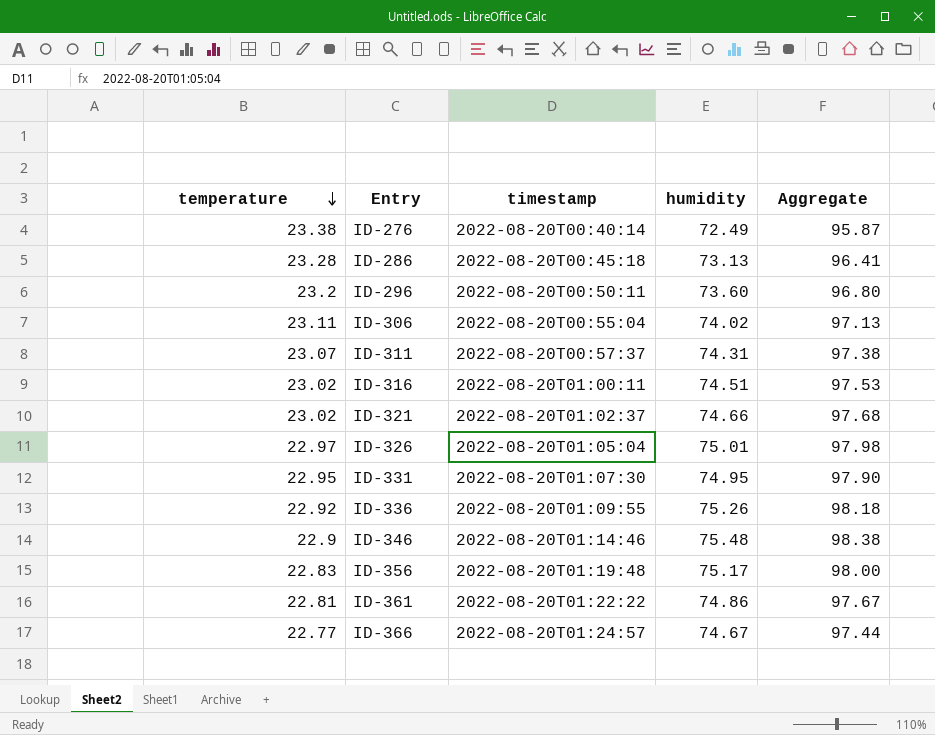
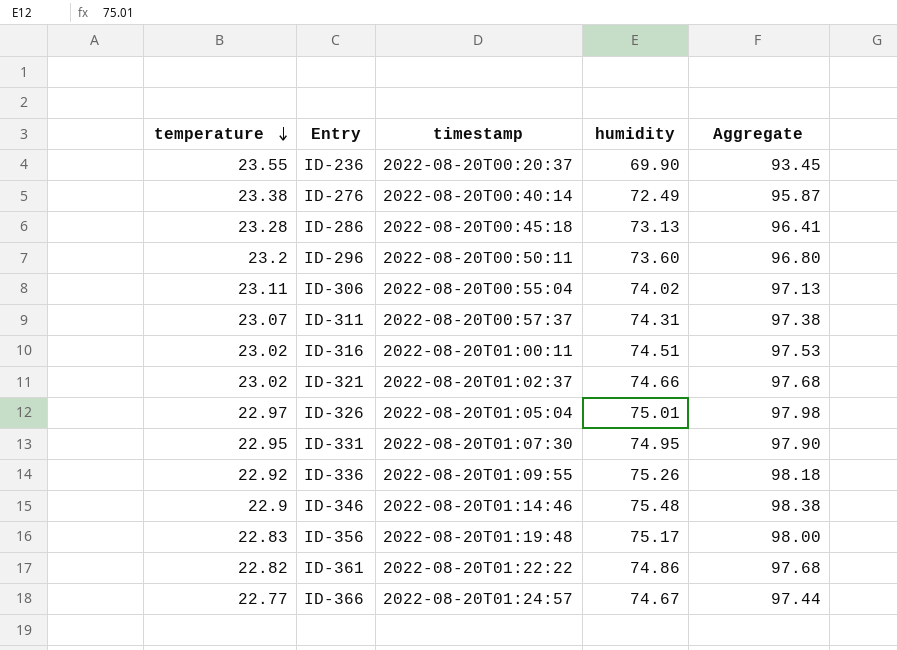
row ID-236: none -> 23.55 | 2022-08-20T00:20:37 | 69.90 | 93.45
ID-361 | temperature: 22.81 -> 22.82
ID-361 | Aggregate: 97.67 -> 97.68

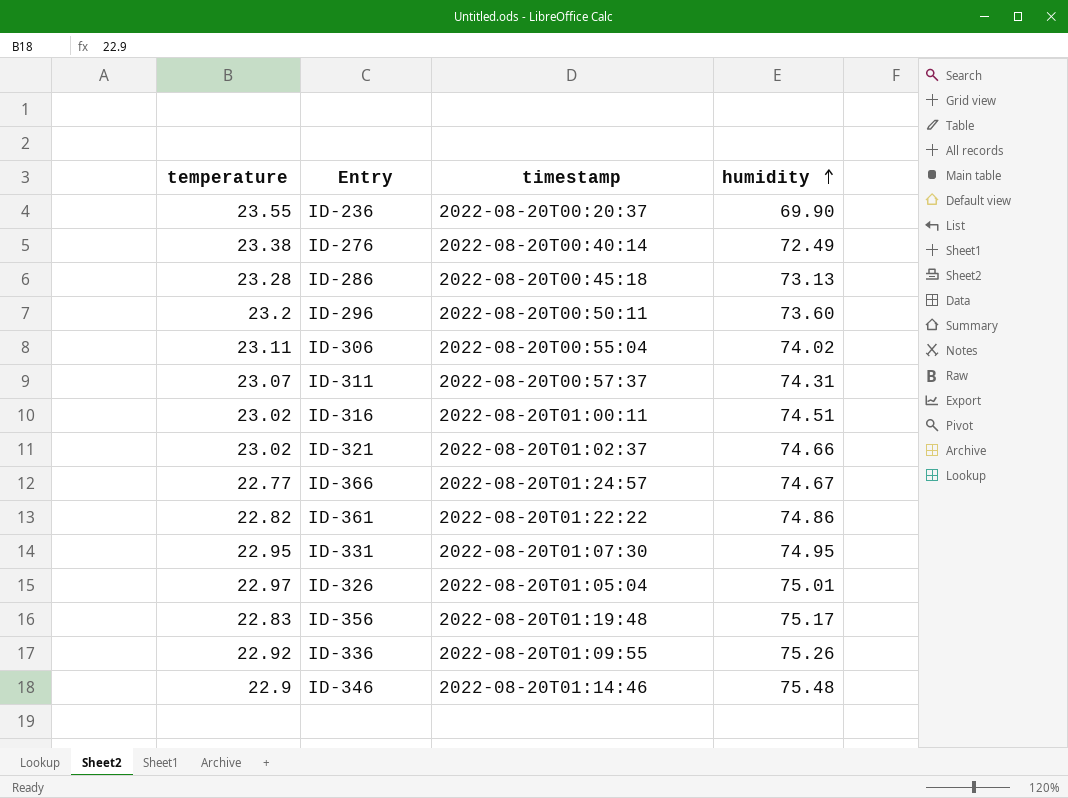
row order: temperature descending -> humidity ascending
column Aggregate | formula: [temperature] + [humidity] -> none

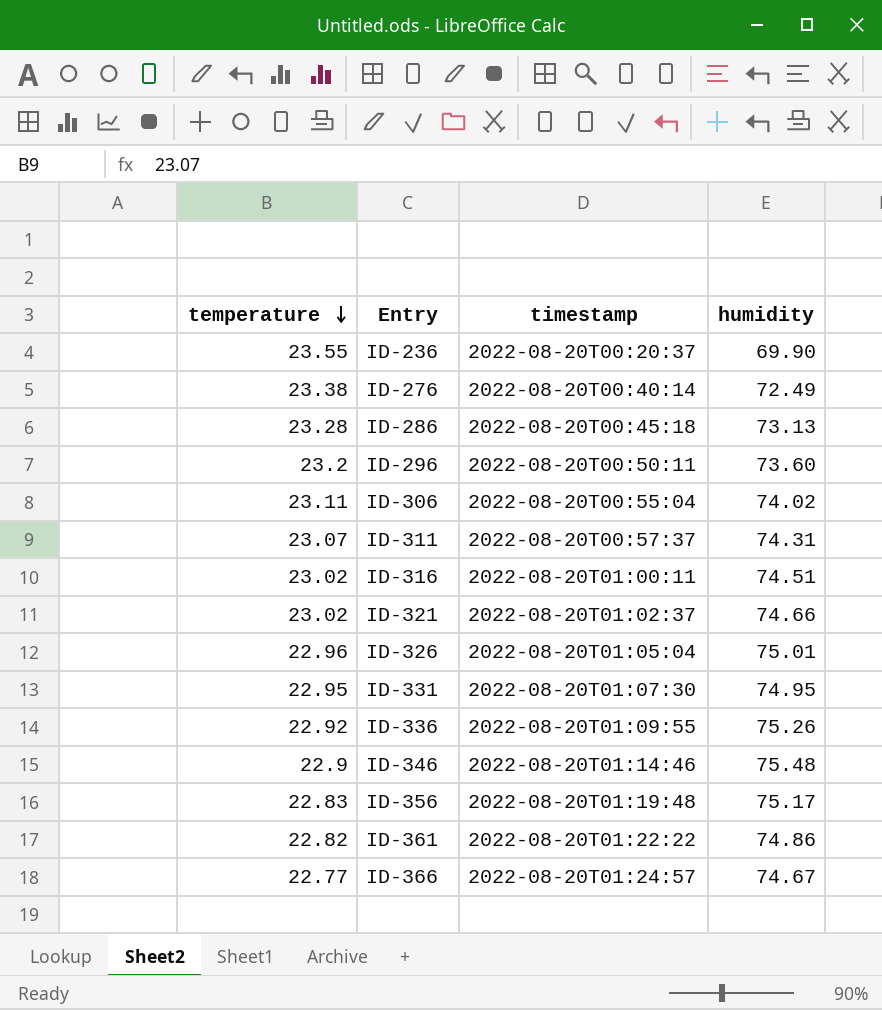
row order: humidity ascending -> temperature descending
ID-326 | temperature: 22.97 -> 22.96

